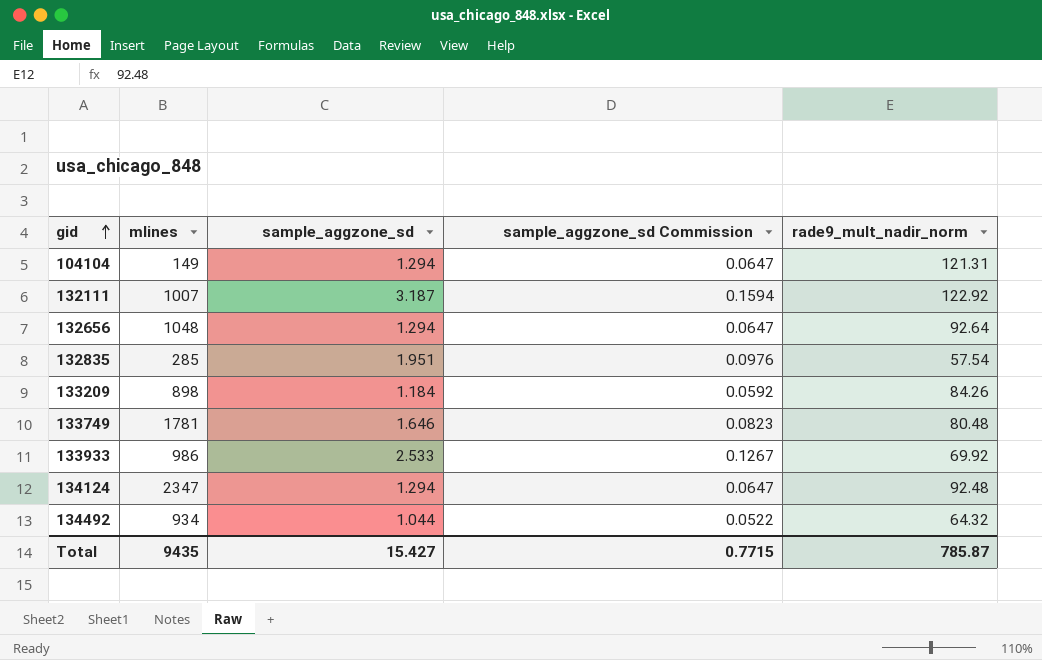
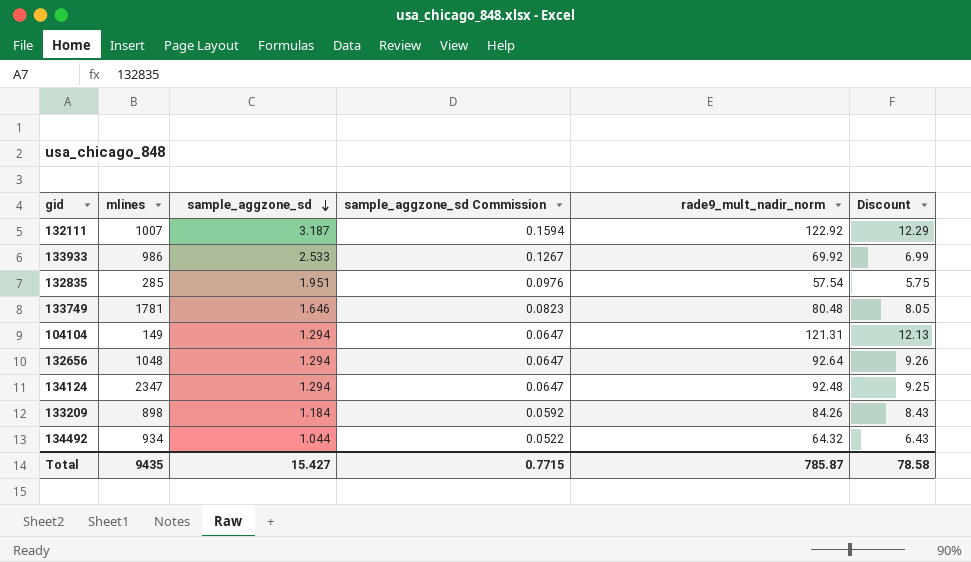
row order: gid ascending -> sample_aggzone_sd descending
column Discount | formula: none -> [rade9_mult_nadir_norm] * 0.1

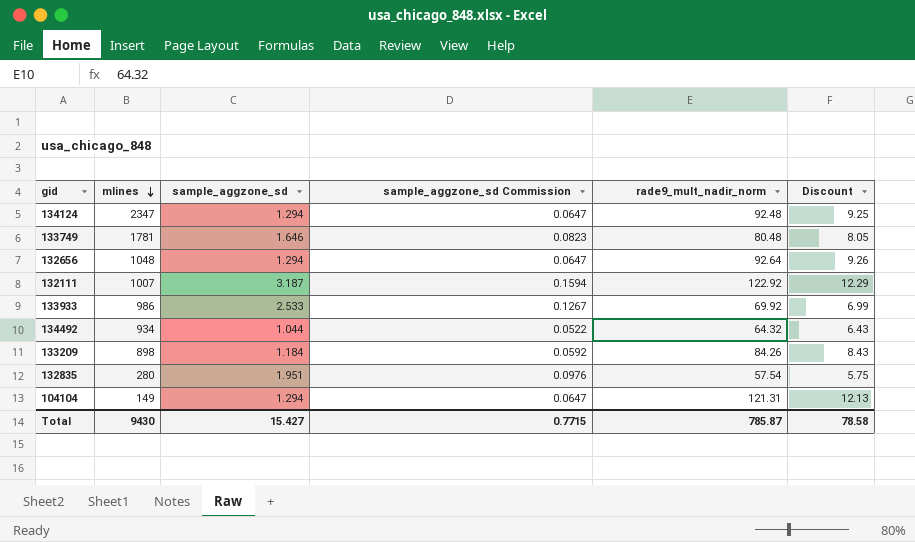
row order: sample_aggzone_sd descending -> mlines descending
132835 | mlines: 285 -> 280
Total | mlines: 9435 -> 9430

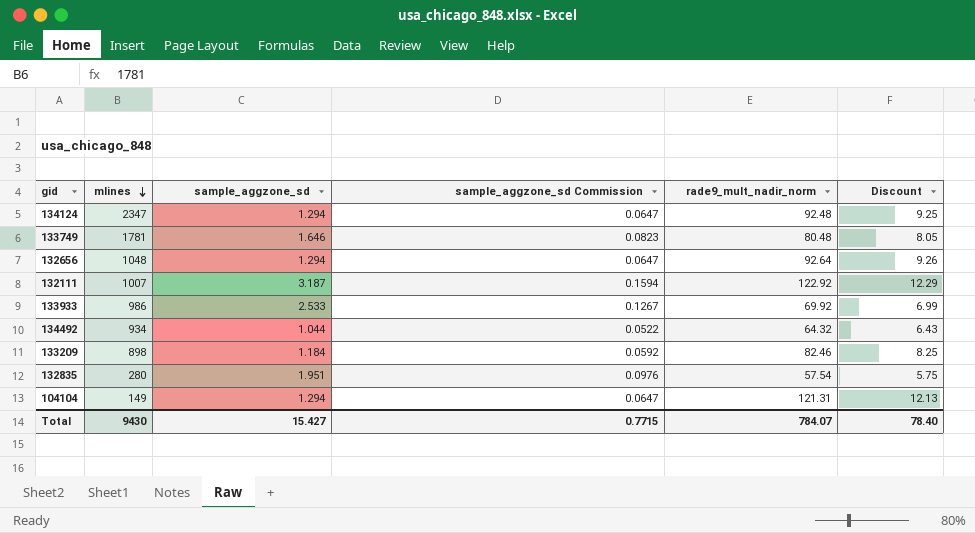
133209 | rade9_mult_nadir_norm: 84.26 -> 82.46
133209 | Discount: 8.43 -> 8.25
Total | rade9_mult_nadir_norm: 785.87 -> 784.07
Total | Discount: 78.58 -> 78.40

